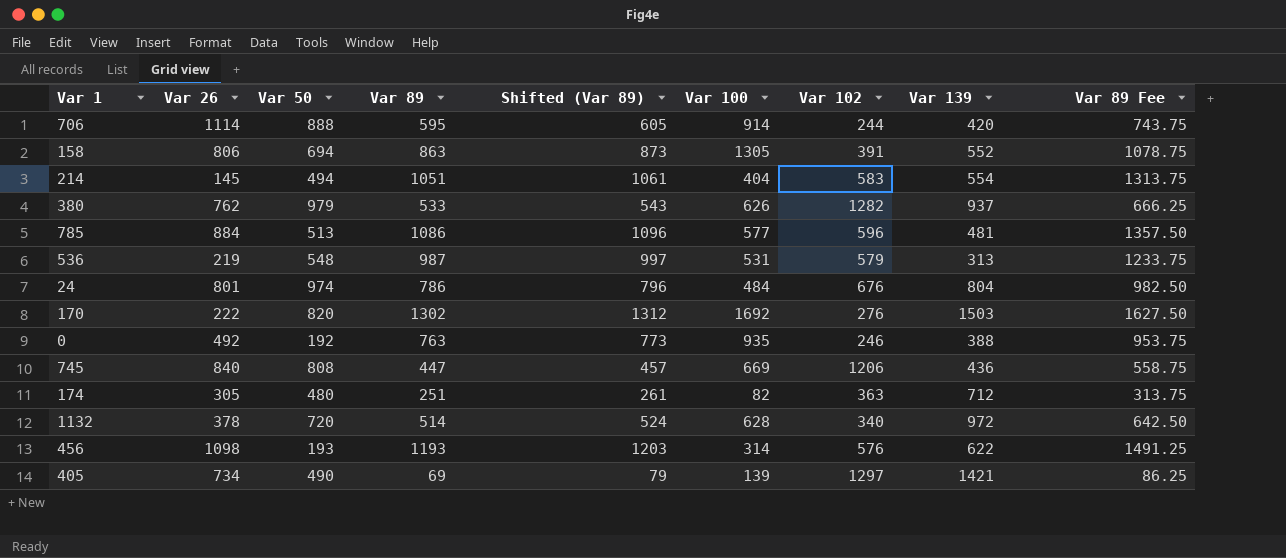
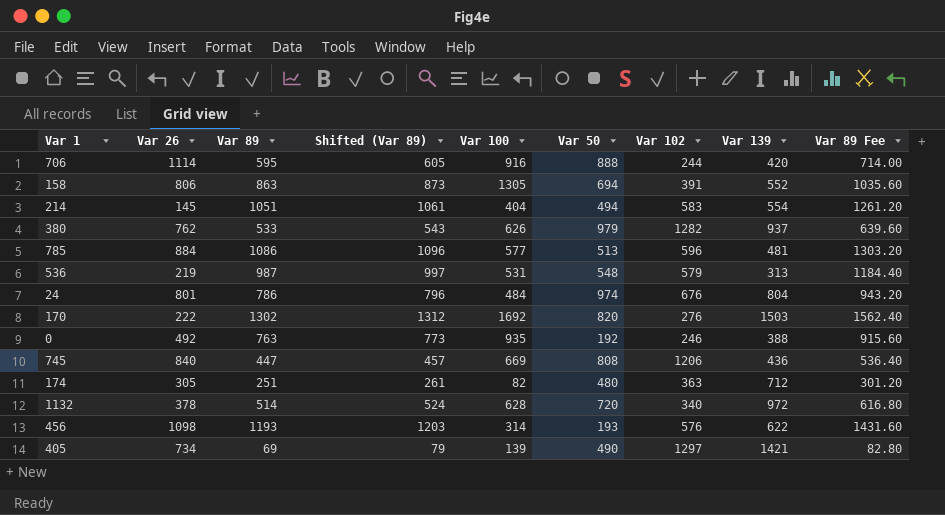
column Var 50 | position: 3 -> 6
column Var 89 Fee | formula: [Var 89] * 1.25 -> [Var 89] * 1.2
706 | Var 100: 914 -> 916

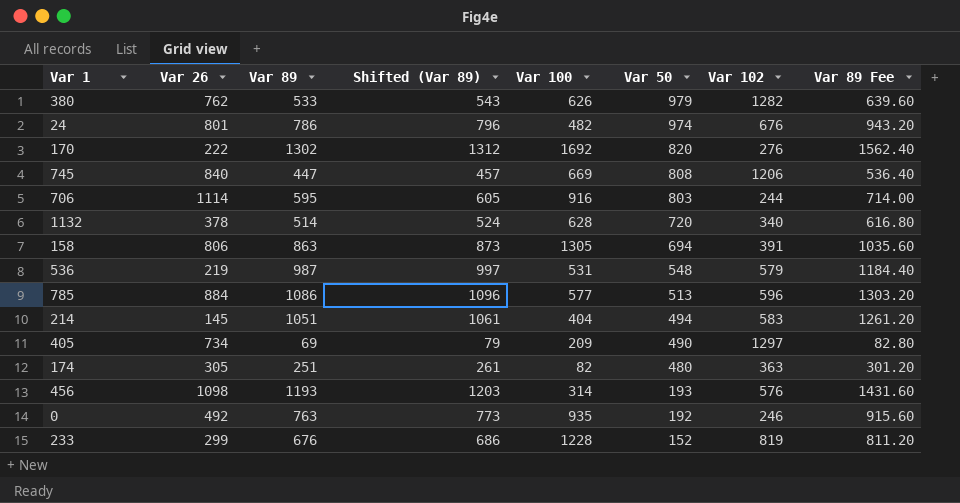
row order: none -> Var 50 descending
column Var 139 | position: 8 -> none
24 | Var 100: 484 -> 482
706 | Var 50: 888 -> 803
405 | Var 100: 139 -> 209
row 233: none -> 299 | 676 | 686 | 1228 | 152 | 819 | 811.20

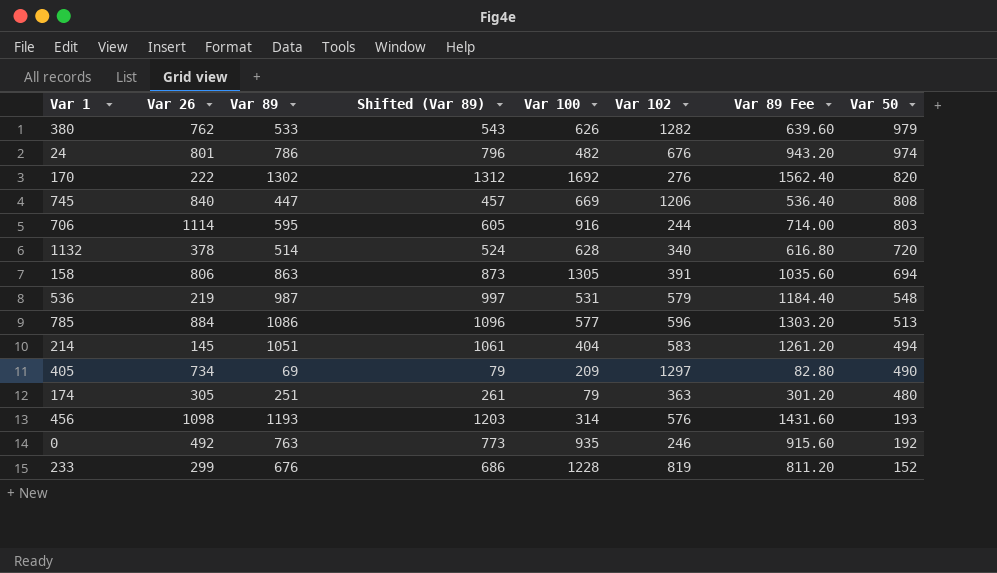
column Var 50 | position: 6 -> 8
174 | Var 100: 82 -> 79

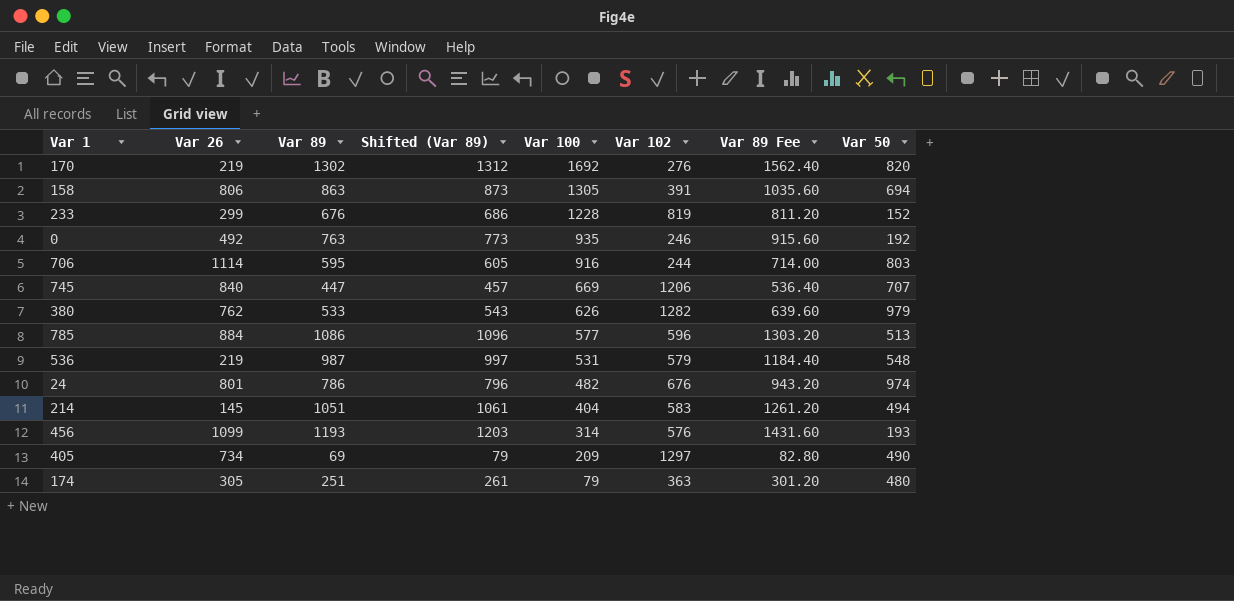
row order: Var 50 descending -> Var 100 descending
row 1132: 378 | 514 | 524 | 628 | 340 | 616.80 | 720 -> none
170 | Var 26: 222 -> 219
745 | Var 50: 808 -> 707
456 | Var 26: 1098 -> 1099

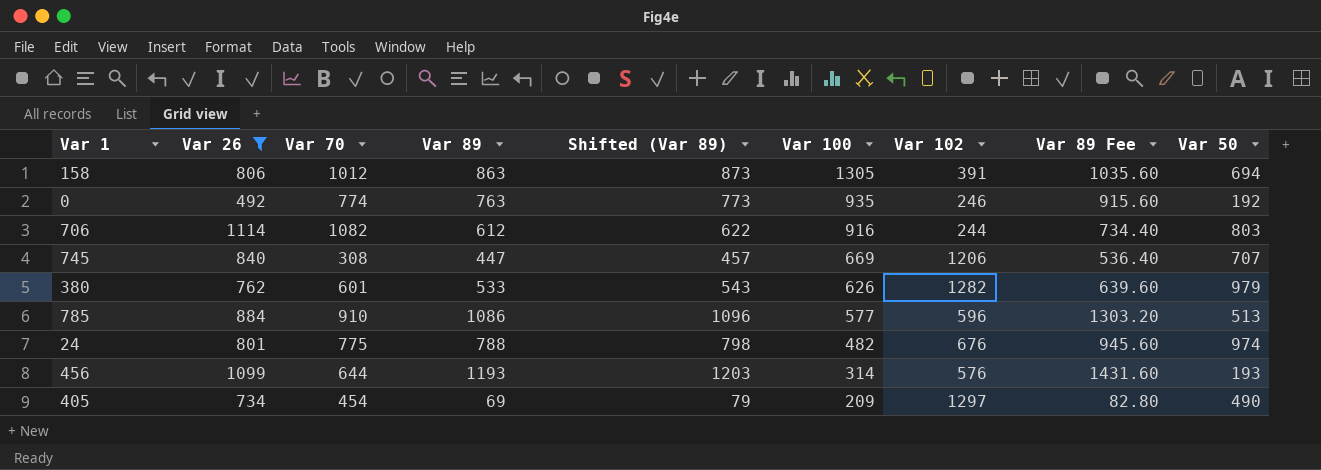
filter: none -> Var 26 >= 492
column Var 70 | position: none -> 3
706 | Var 89: 595 -> 612
706 | Shifted (Var 89): 605 -> 622
706 | Var 89 Fee: 714.00 -> 734.40
24 | Var 89: 786 -> 788
24 | Shifted (Var 89): 796 -> 798
24 | Var 89 Fee: 943.20 -> 945.60

